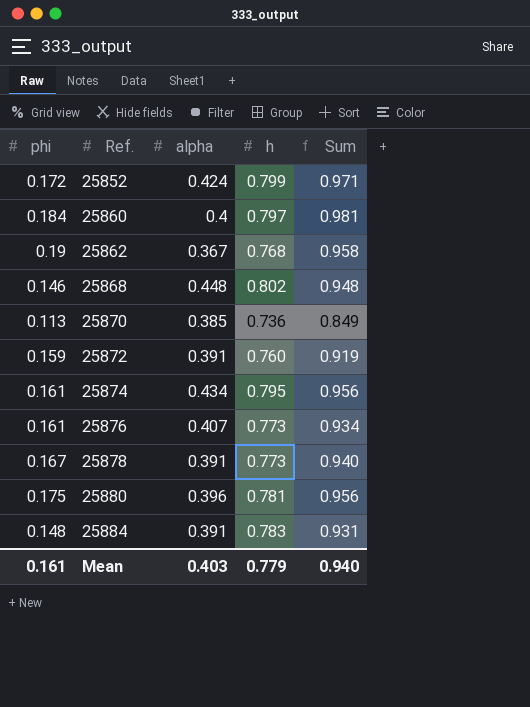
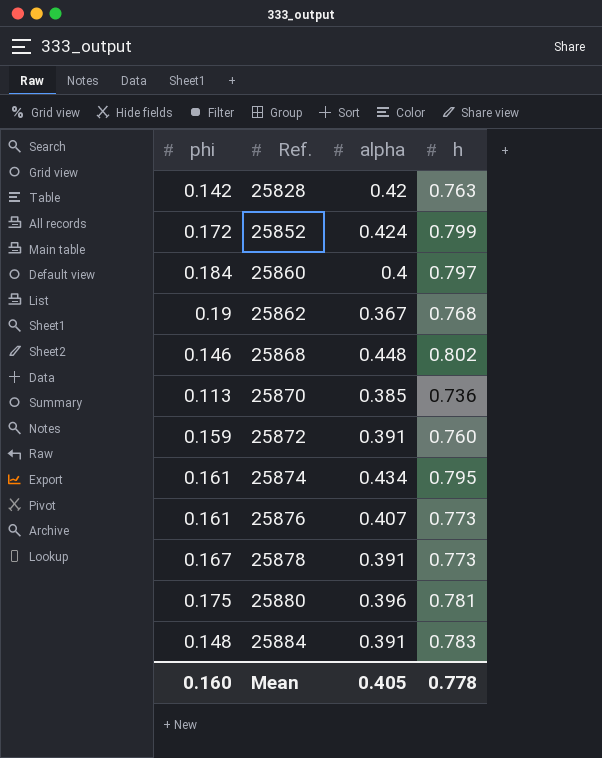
column Sum | formula: [phi] + [h] -> none
row 25828: none -> 0.142 | 0.42 | 0.763
Mean | phi: 0.161 -> 0.160
Mean | alpha: 0.403 -> 0.405
Mean | h: 0.779 -> 0.778

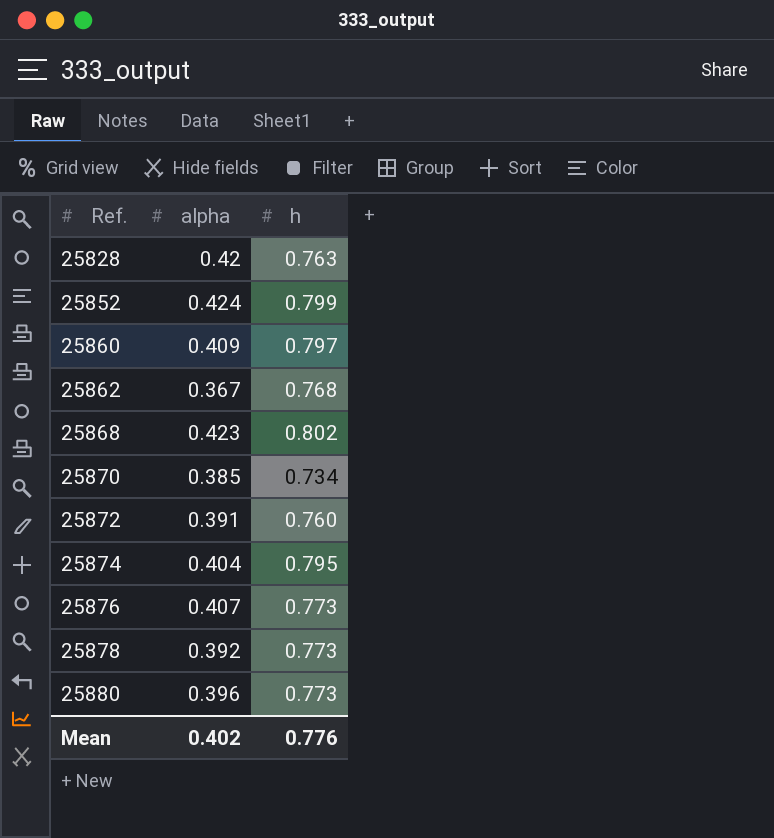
column phi | position: 1 -> none
row 25884: 0.148 | 0.391 | 0.783 -> none
25860 | alpha: 0.4 -> 0.409
25868 | alpha: 0.448 -> 0.423
25870 | h: 0.736 -> 0.734
25874 | alpha: 0.434 -> 0.404
25878 | alpha: 0.391 -> 0.392
25880 | h: 0.781 -> 0.773
Mean | alpha: 0.405 -> 0.402
Mean | h: 0.778 -> 0.776

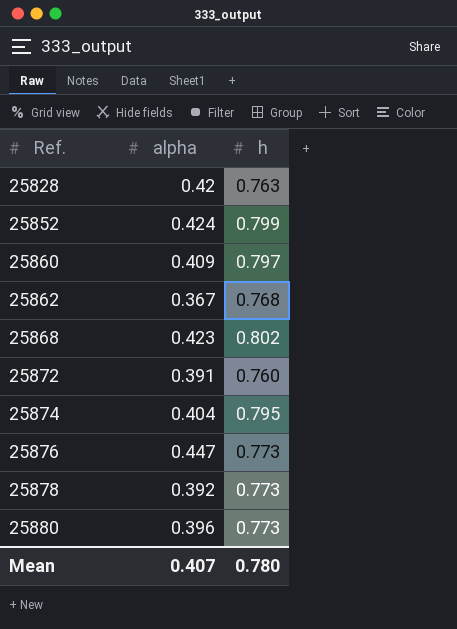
row 25870: 0.385 | 0.734 -> none
25876 | alpha: 0.407 -> 0.447
Mean | alpha: 0.402 -> 0.407
Mean | h: 0.776 -> 0.780

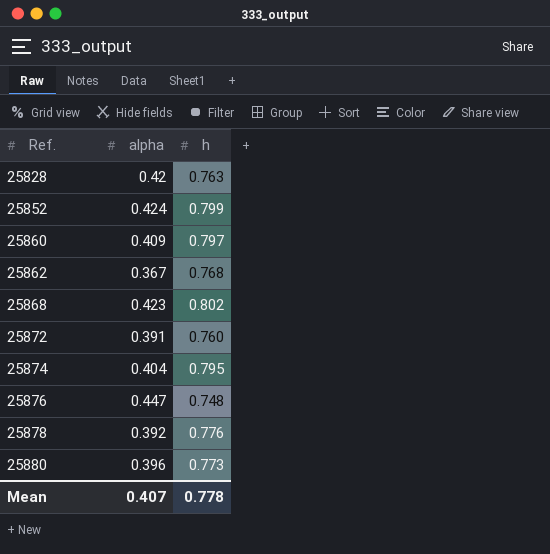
25876 | h: 0.773 -> 0.748
25878 | h: 0.773 -> 0.776
Mean | h: 0.780 -> 0.778

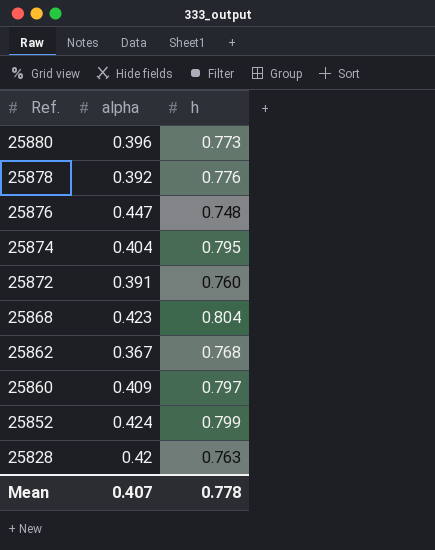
row order: Ref. ascending -> Ref. descending
25868 | h: 0.802 -> 0.804

